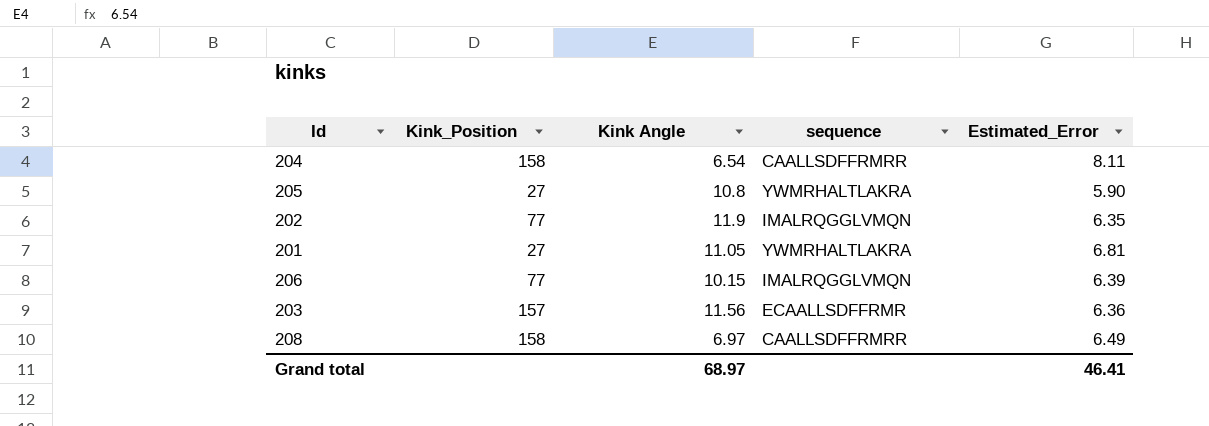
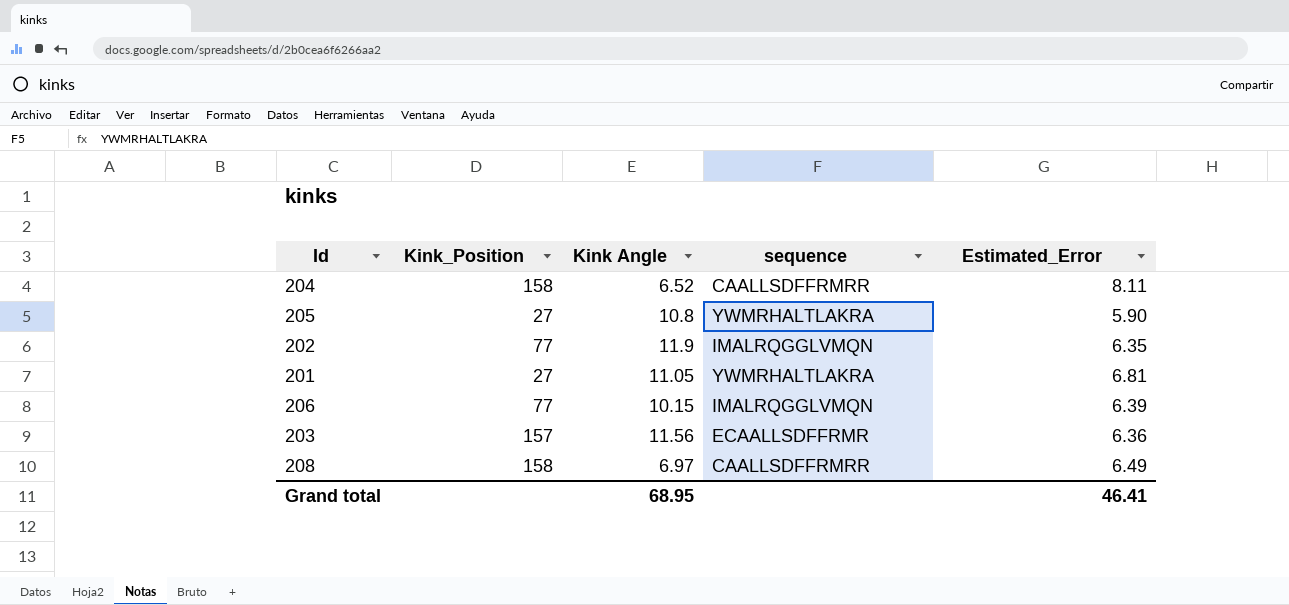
204 | Kink Angle: 6.54 -> 6.52
Grand total | Kink Angle: 68.97 -> 68.95

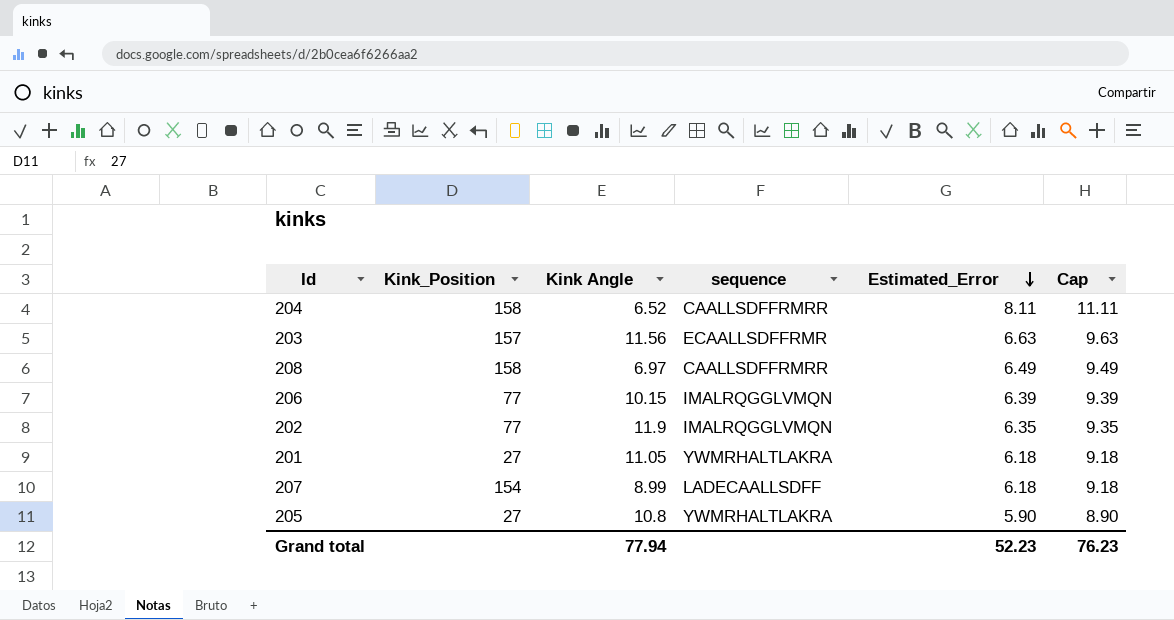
row order: none -> Estimated_Error descending
column Cap | formula: none -> [Estimated_Error] + 3
203 | Estimated_Error: 6.36 -> 6.63
201 | Estimated_Error: 6.81 -> 6.18
row 207: none -> 154 | 8.99 | LADECAALLSDFF | 6.18 | 9.18
Grand total | Kink Angle: 68.95 -> 77.94
Grand total | Estimated_Error: 46.41 -> 52.23

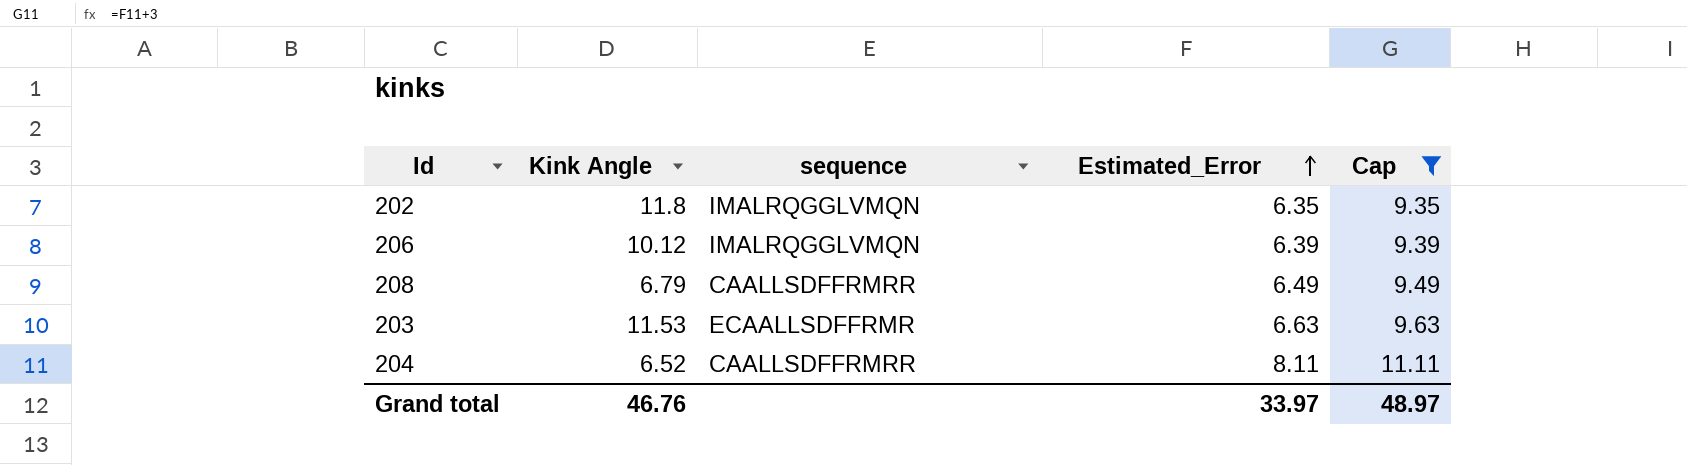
filter: none -> Cap >= 9.35
row order: Estimated_Error descending -> Estimated_Error ascending
column Kink_Position | position: 2 -> none
202 | Kink Angle: 11.9 -> 11.8
206 | Kink Angle: 10.15 -> 10.12
208 | Kink Angle: 6.97 -> 6.79
203 | Kink Angle: 11.56 -> 11.53
Grand total | Kink Angle: 77.94 -> 46.76
Grand total | Estimated_Error: 52.23 -> 33.97
Grand total | Cap: 76.23 -> 48.97

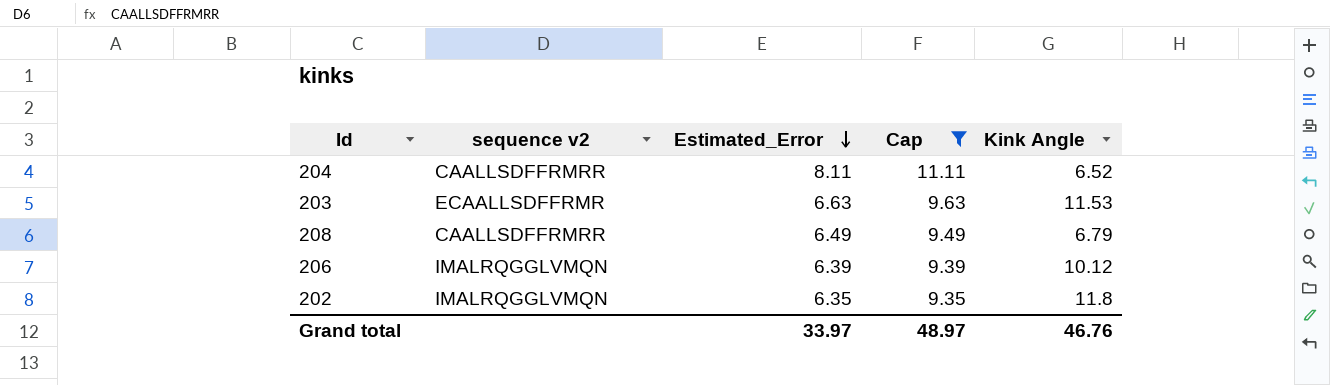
row order: Estimated_Error ascending -> Estimated_Error descending
column name: sequence -> sequence v2
column Kink Angle | position: 2 -> 5

